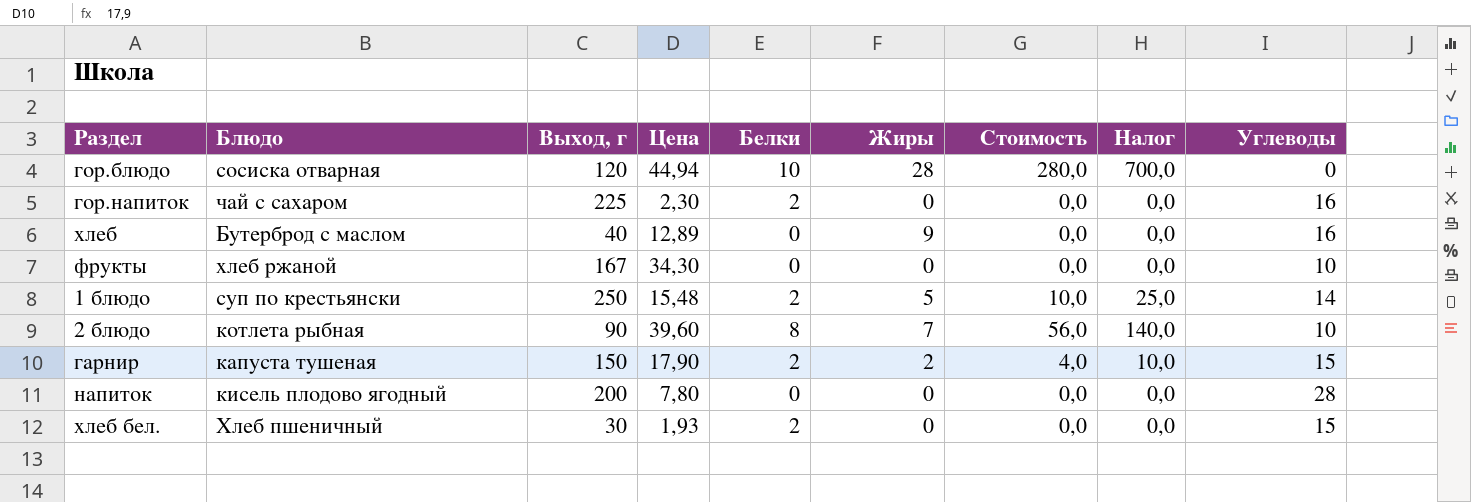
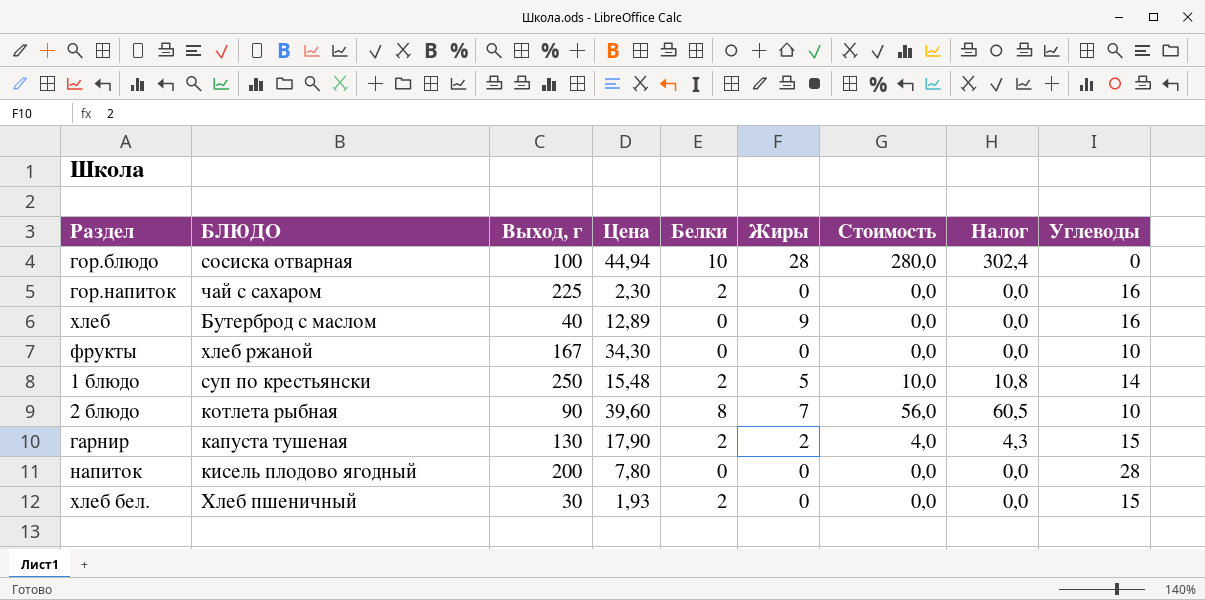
column name: Блюдо -> БЛЮДО
column Налог | formula: [Стоимость] * 2,5 -> [Стоимость] * 1,08
гор.блюдо | Выход, г: 120 -> 100
гарнир | Выход, г: 150 -> 130

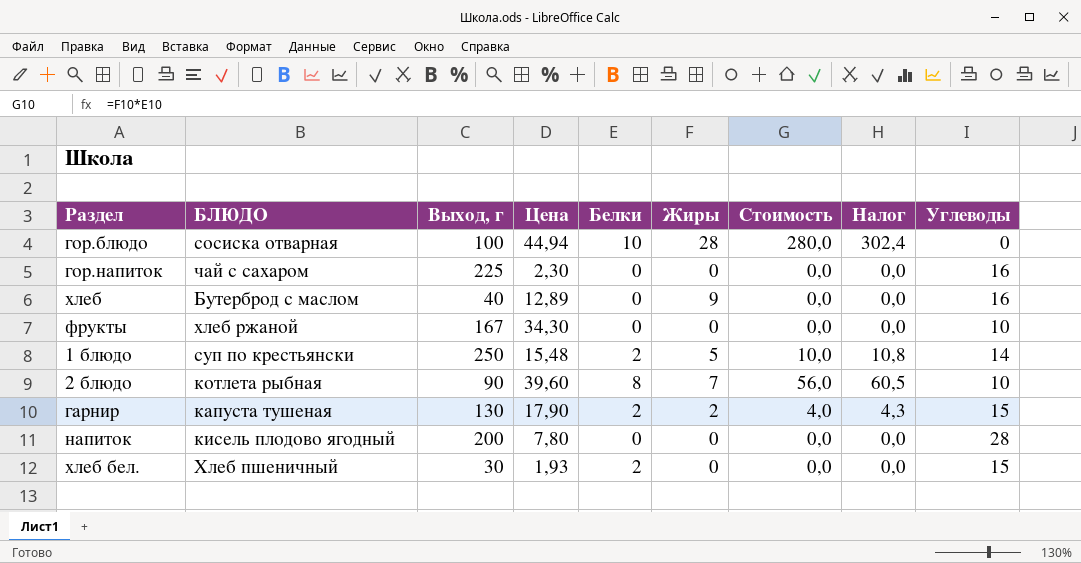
гор.напиток | Белки: 2 -> 0

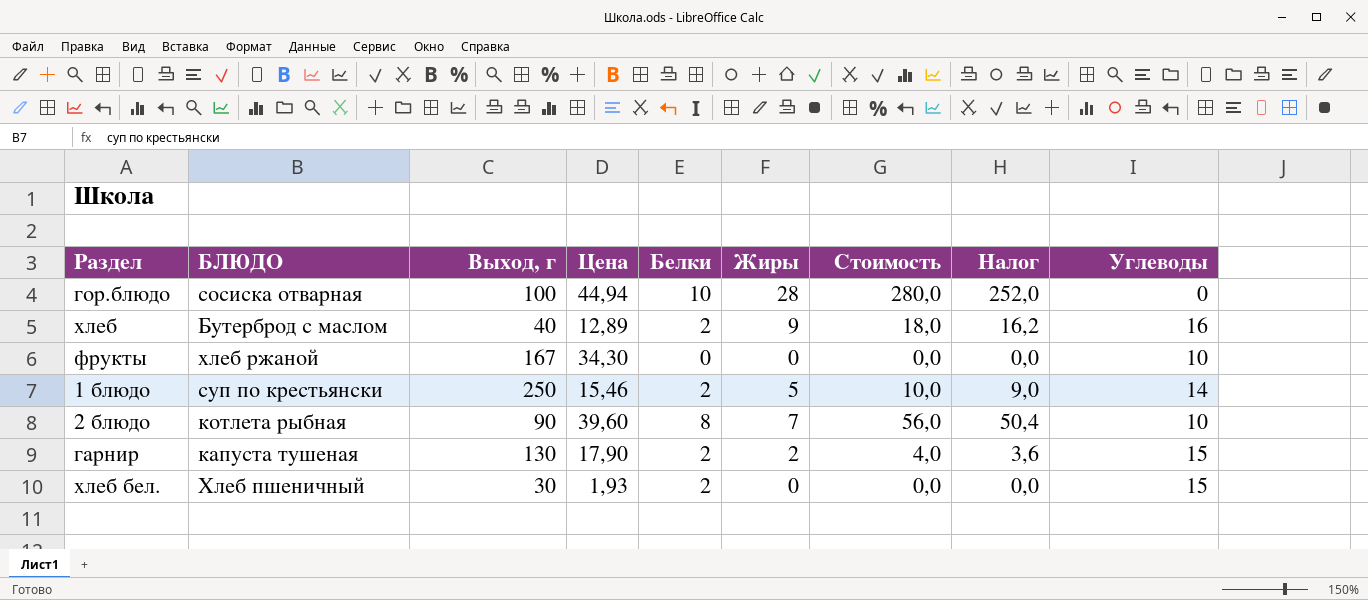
column Налог | formula: [Стоимость] * 1,08 -> [Стоимость] * 0,9
row гор.напиток: чай с сахаром | 225 | 2,30 | 0 | 0 | 0,0 | 0,0 | 16 -> none
row напиток: кисель плодово ягодный | 200 | 7,80 | 0 | 0 | 0,0 | 0,0 | 28 -> none
хлеб | Белки: 0 -> 2
хлеб | Стоимость: 0,0 -> 18,0
1 блюдо | Цена: 15,48 -> 15,46

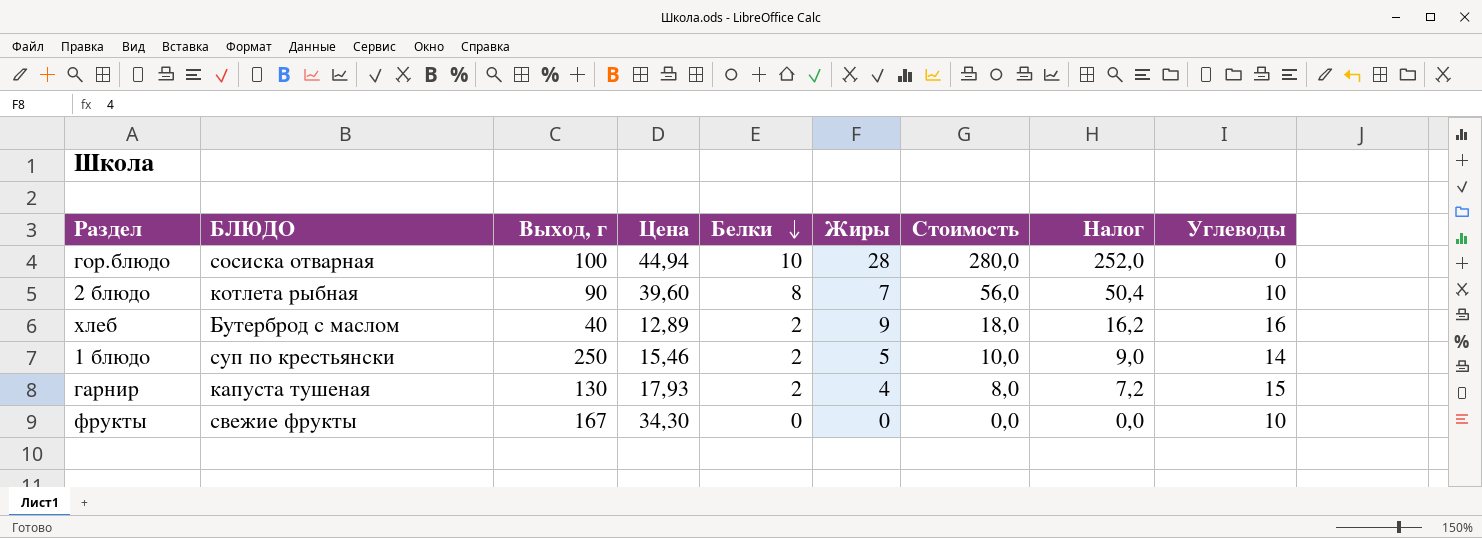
row order: none -> Белки descending
row хлеб бел.: Хлеб пшеничный | 30 | 1,93 | 2 | 0 | 0,0 | 0,0 | 15 -> none
гарнир | Цена: 17,90 -> 17,93
гарнир | Жиры: 2 -> 4
гарнир | Стоимость: 4,0 -> 8,0
гарнир | Налог: 3,6 -> 7,2
фрукты | БЛЮДО: хлеб ржаной -> свежие фрукты

